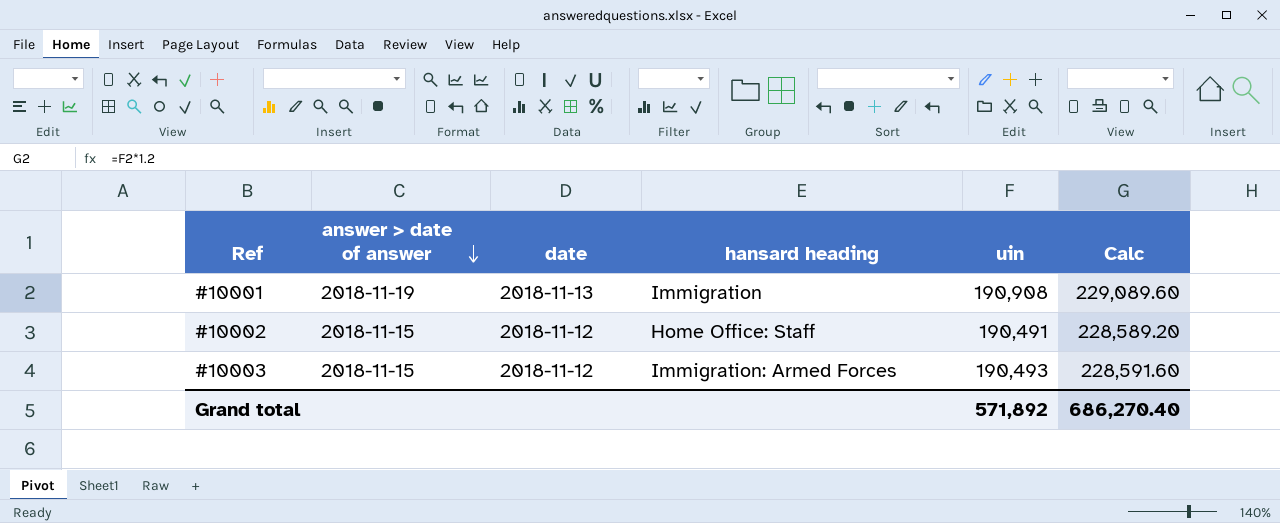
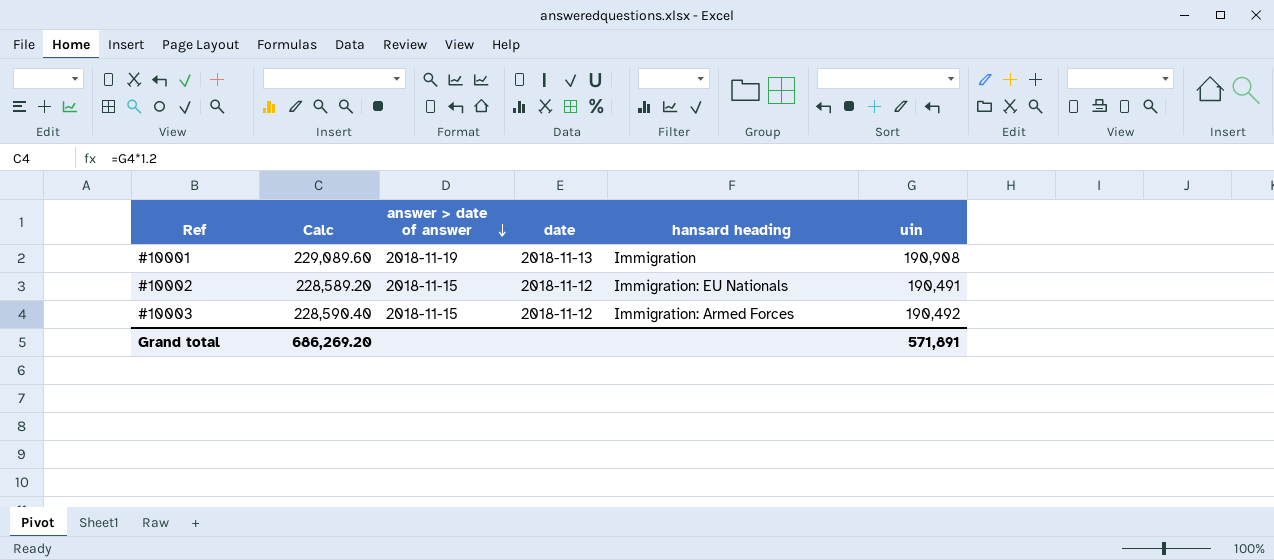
column Calc | position: 6 -> 2
#10002 | hansard heading: Home Office: Staff -> Immigration: EU Nationals
#10003 | Calc: 228,591.60 -> 228,590.40
#10003 | uin: 190,493 -> 190,492
Grand total | Calc: 686,270.40 -> 686,269.20
Grand total | uin: 571,892 -> 571,891

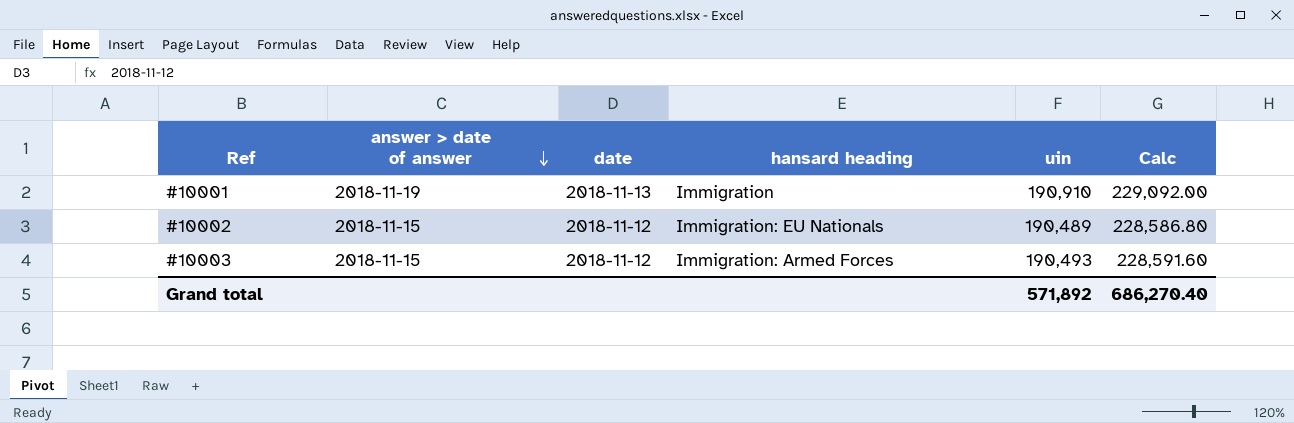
column Calc | position: 2 -> 6
#10001 | uin: 190,908 -> 190,910
#10001 | Calc: 229,089.60 -> 229,092.00
#10002 | uin: 190,491 -> 190,489
#10002 | Calc: 228,589.20 -> 228,586.80
#10003 | uin: 190,492 -> 190,493
#10003 | Calc: 228,590.40 -> 228,591.60
Grand total | uin: 571,891 -> 571,892
Grand total | Calc: 686,269.20 -> 686,270.40

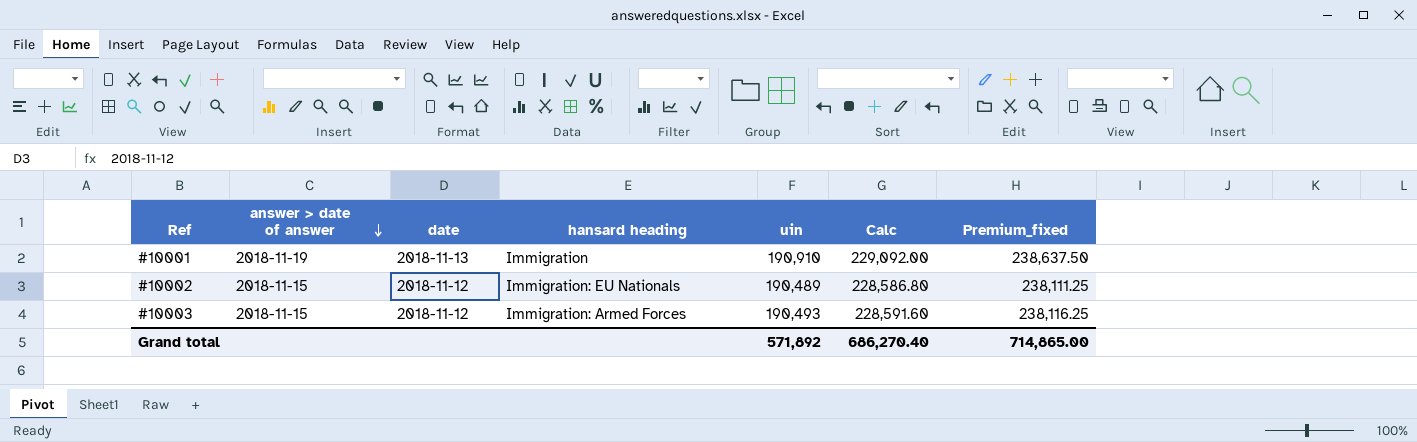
column Premium_fixed | formula: none -> [uin] * 1.25

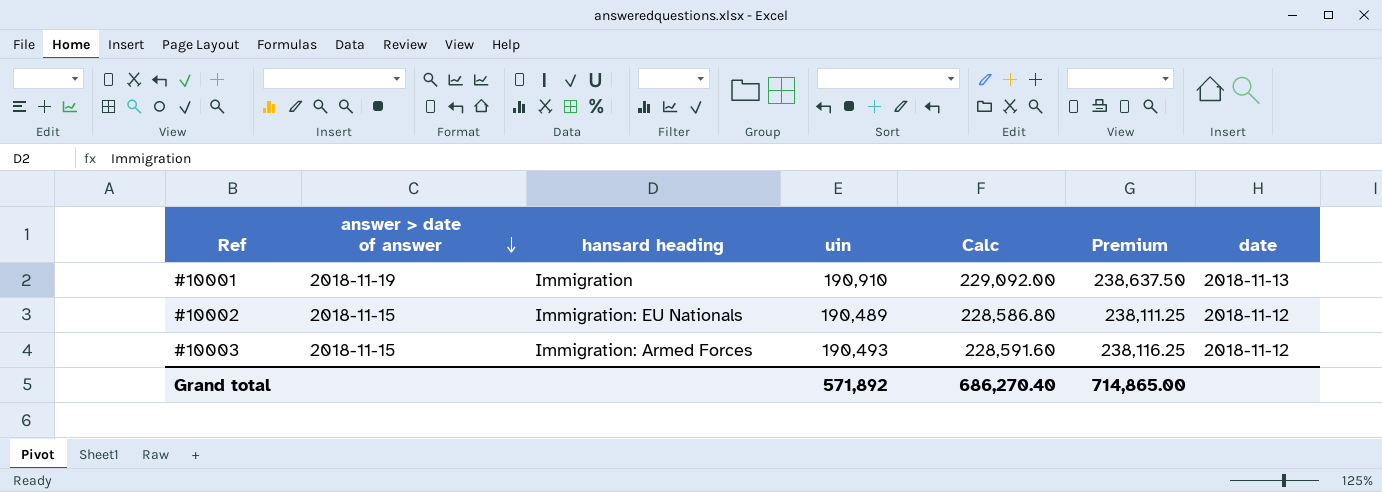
column name: Premium_fixed -> Premium
column date | position: 3 -> 7

